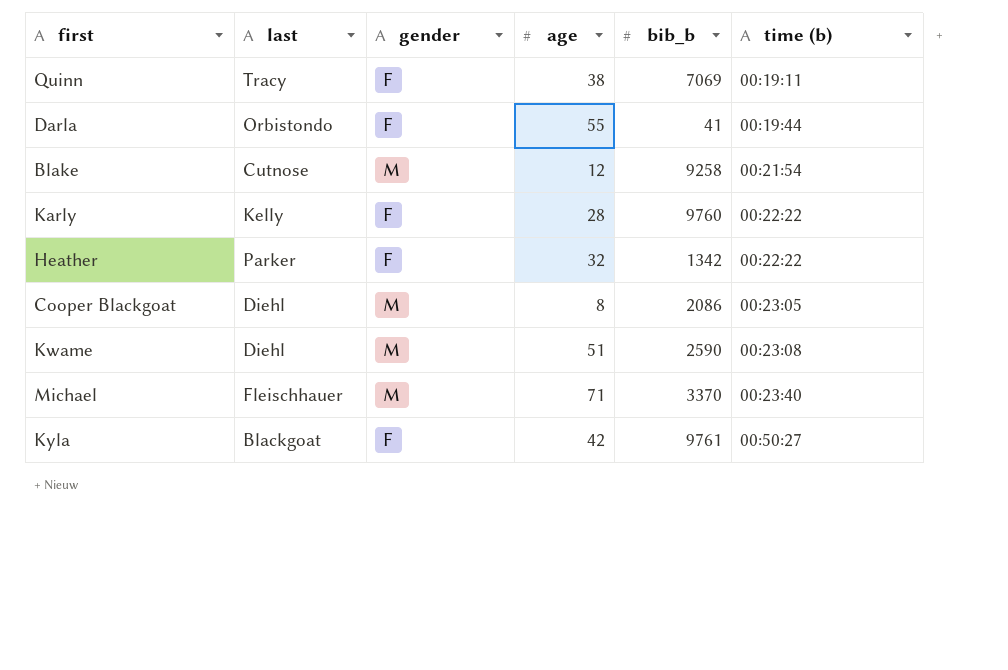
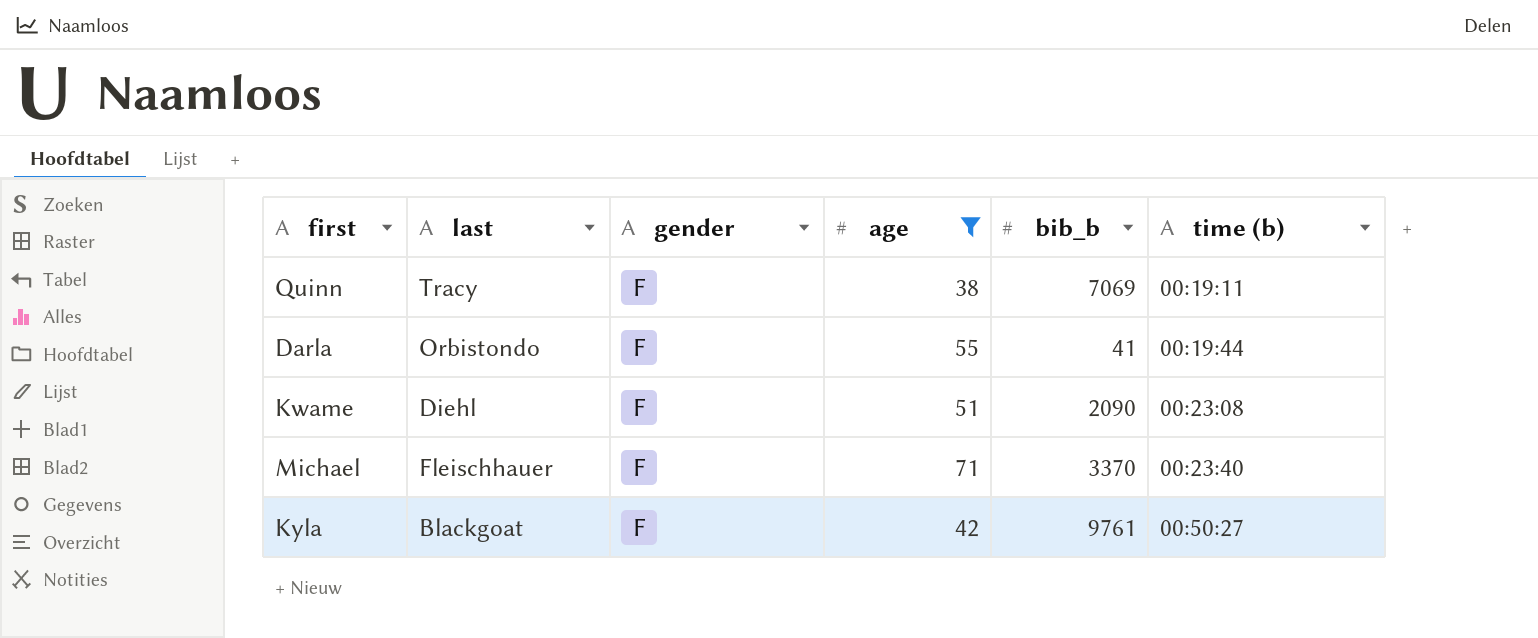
filter: none -> age >= 38
Kwame | gender: M -> F
Kwame | bib_b: 2590 -> 2090
Michael | gender: M -> F

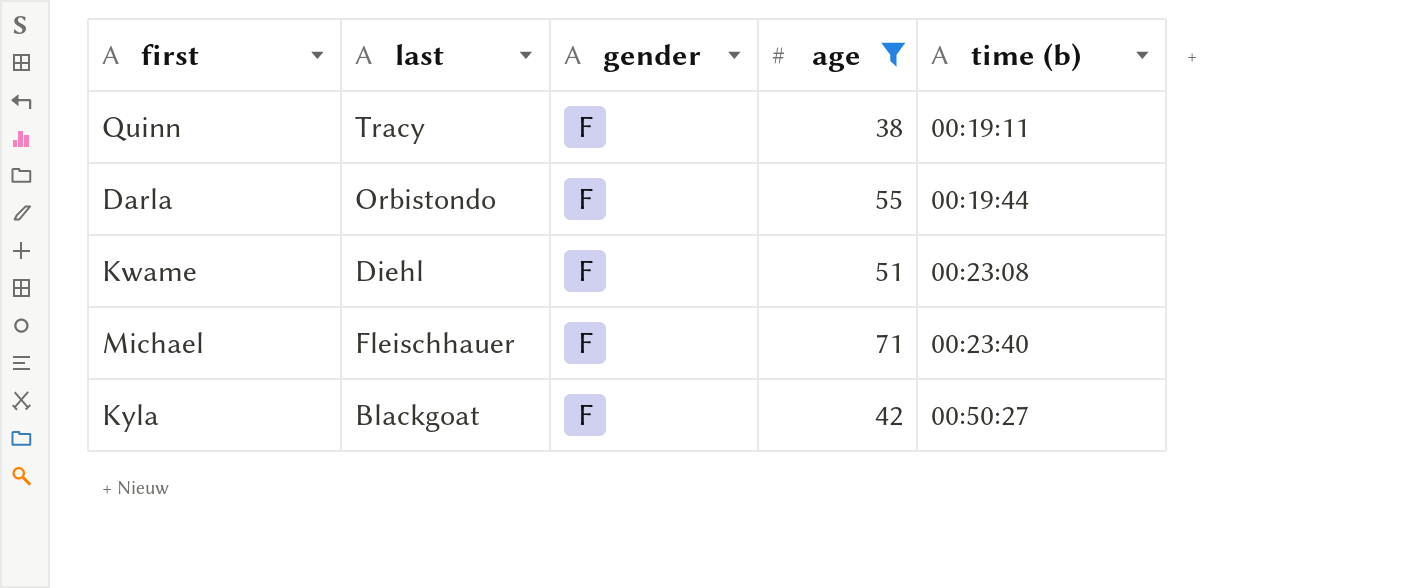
column bib_b | position: 5 -> none

